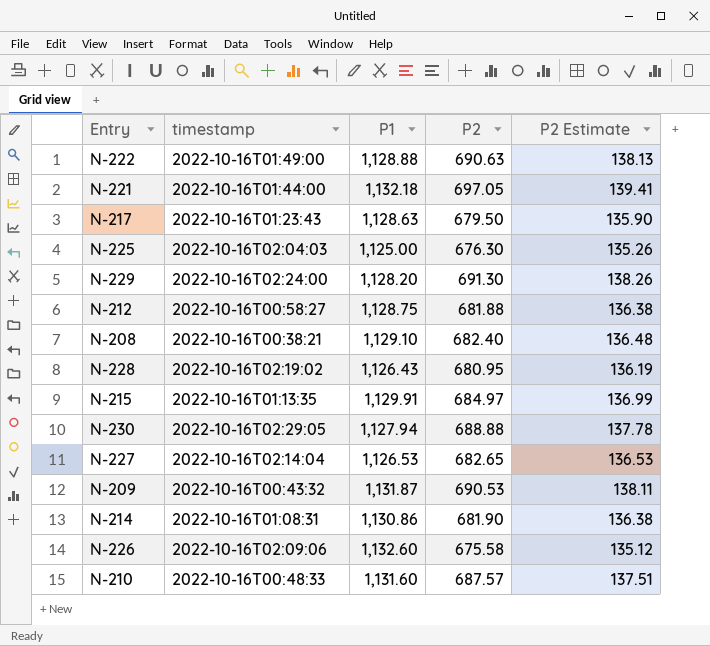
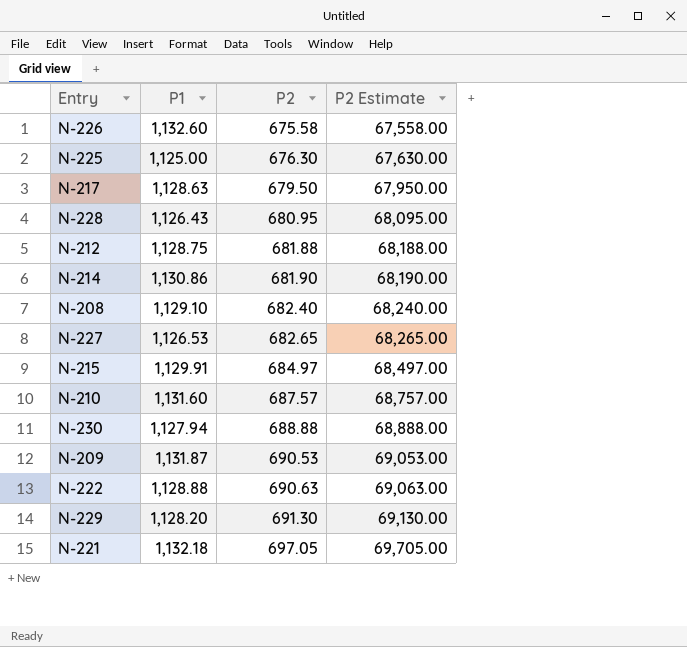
row order: none -> P2 ascending
column timestamp | position: 2 -> none
column P2 Estimate | formula: [P2] * 0.2 -> [P2] * 100

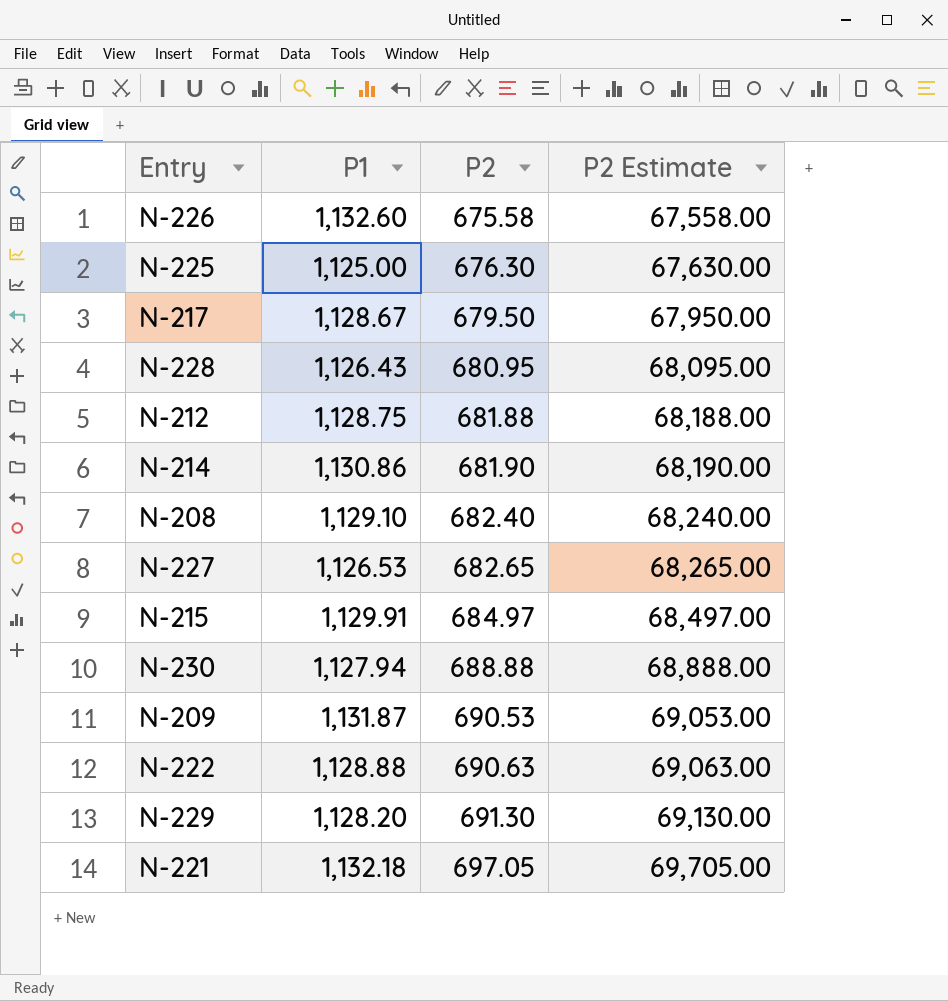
row N-210: 1,131.60 | 687.57 | 68,757.00 -> none
N-217 | P1: 1,128.63 -> 1,128.67

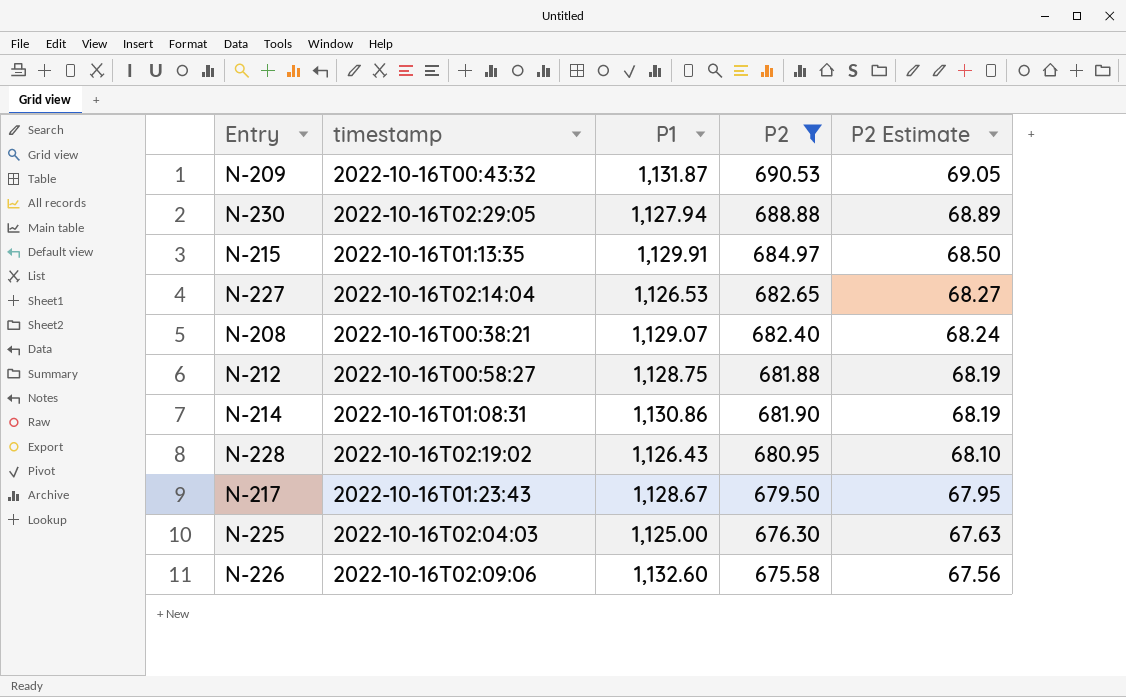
filter: none -> P2 <= 690.53
row order: P2 ascending -> P2 Estimate descending
column timestamp | position: none -> 2
column P2 Estimate | formula: [P2] * 100 -> [P2] * 0.1
N-208 | P1: 1,129.10 -> 1,129.07

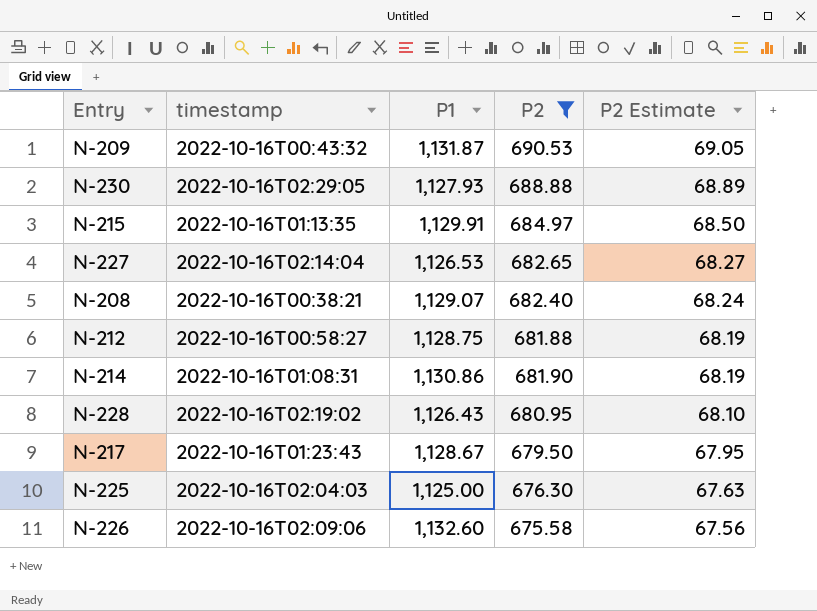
N-230 | P1: 1,127.94 -> 1,127.93

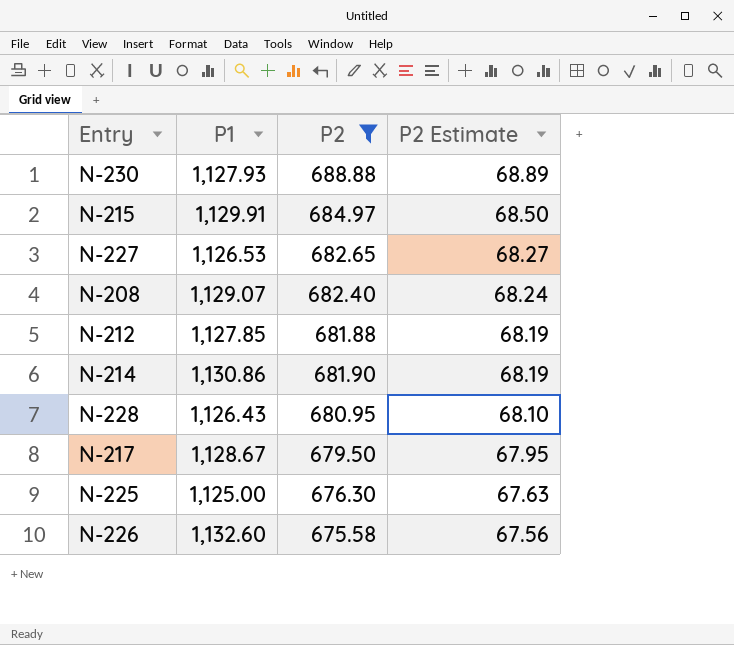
column timestamp | position: 2 -> none
row N-209: 2022-10-16T00:43:32 | 1,131.87 | 690.53 | 69.05 -> none
N-212 | P1: 1,128.75 -> 1,127.85

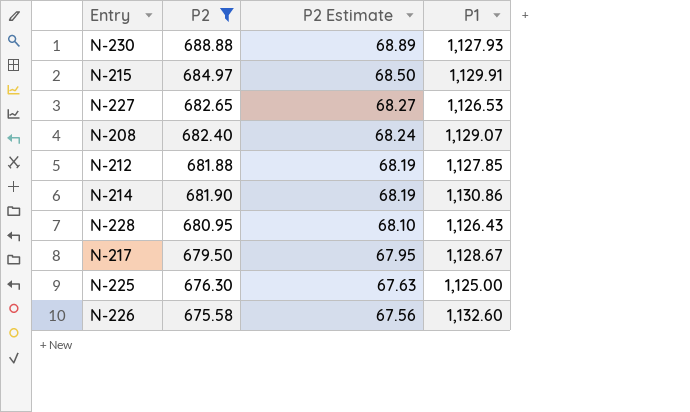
column P1 | position: 2 -> 4

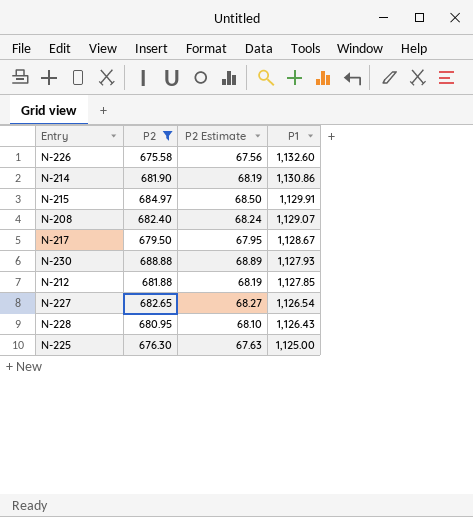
row order: P2 Estimate descending -> P1 descending
N-227 | P1: 1,126.53 -> 1,126.54

